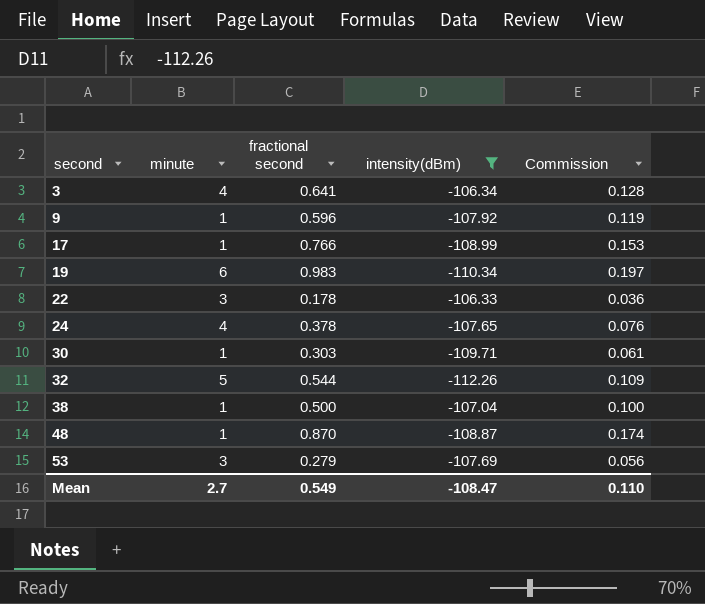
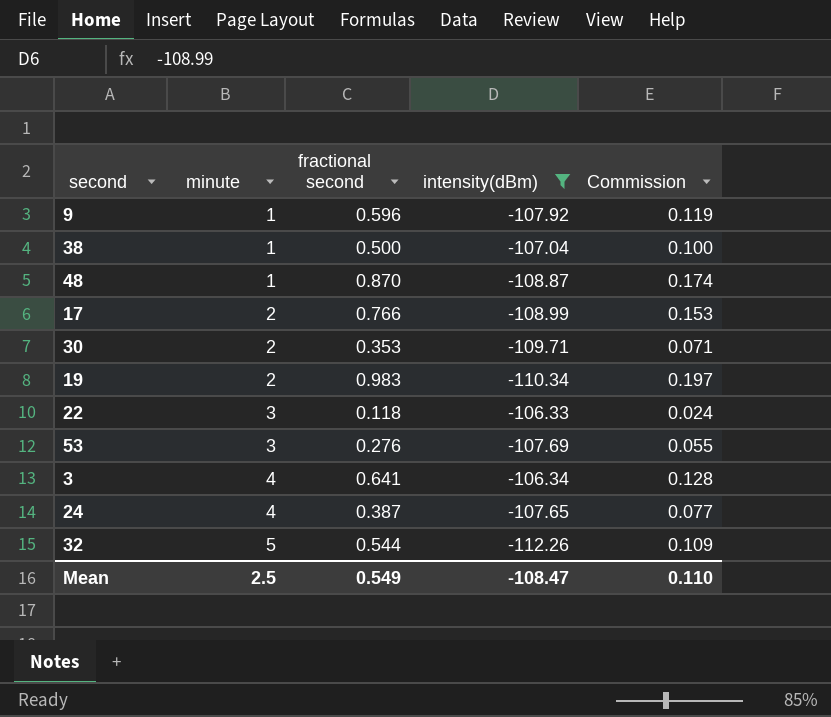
row order: second ascending -> minute ascending
17 | minute: 1 -> 2
30 | minute: 1 -> 2
30 | fractional second: 0.303 -> 0.353
30 | Commission: 0.061 -> 0.071
19 | minute: 6 -> 2
22 | fractional second: 0.178 -> 0.118
22 | Commission: 0.036 -> 0.024
53 | fractional second: 0.279 -> 0.276
53 | Commission: 0.056 -> 0.055
24 | fractional second: 0.378 -> 0.387
24 | Commission: 0.076 -> 0.077
Mean | minute: 2.7 -> 2.5

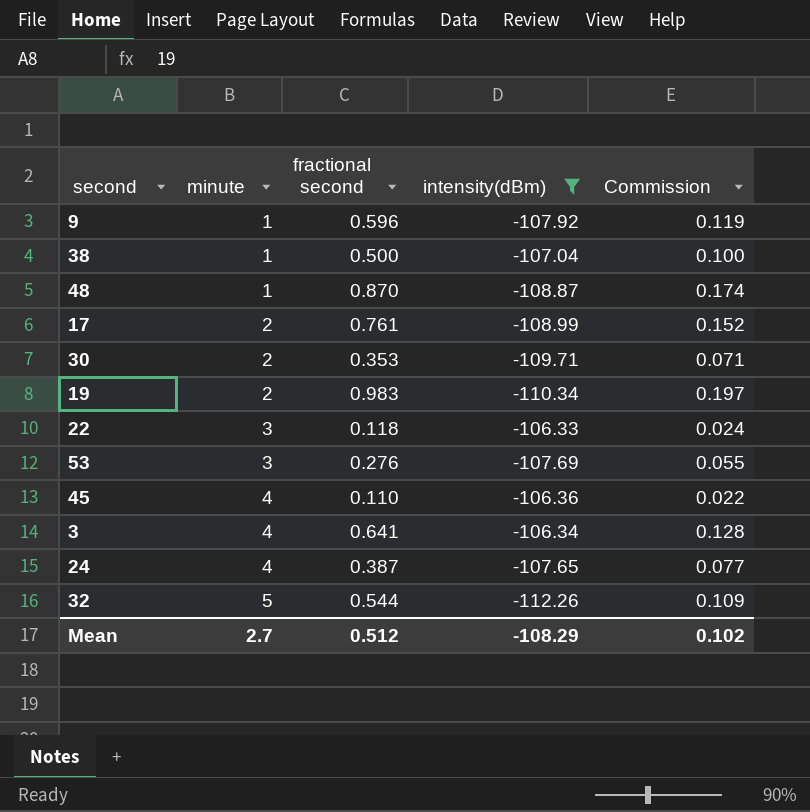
17 | fractional second: 0.766 -> 0.761
17 | Commission: 0.153 -> 0.152
row 45: none -> 4 | 0.110 | -106.36 | 0.022
Mean | minute: 2.5 -> 2.7
Mean | fractional second: 0.549 -> 0.512
Mean | intensity(dBm): -108.47 -> -108.29
Mean | Commission: 0.110 -> 0.102

